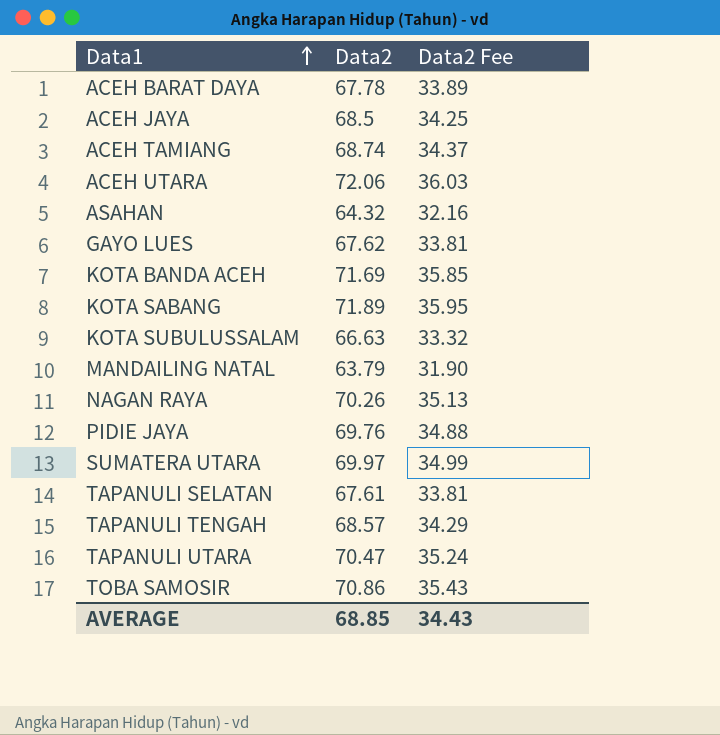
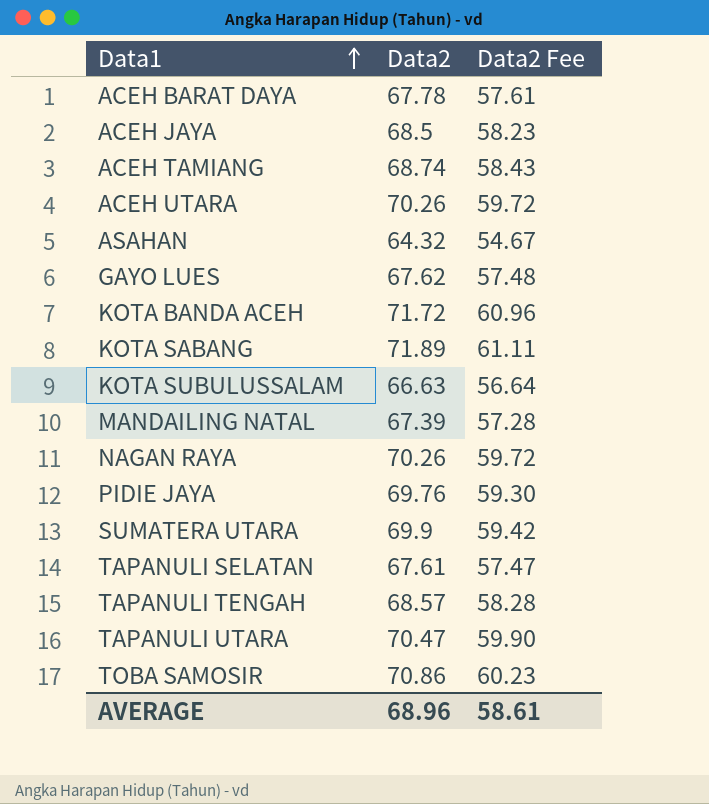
column Data2 Fee | formula: [Data2] * 0.5 -> [Data2] * 0.85
ACEH UTARA | Data2: 72.06 -> 70.26
KOTA BANDA ACEH | Data2: 71.69 -> 71.72
MANDAILING NATAL | Data2: 63.79 -> 67.39
SUMATERA UTARA | Data2: 69.97 -> 69.9
AVERAGE | Data2: 68.85 -> 68.96
AVERAGE | Data2 Fee: 34.43 -> 58.61

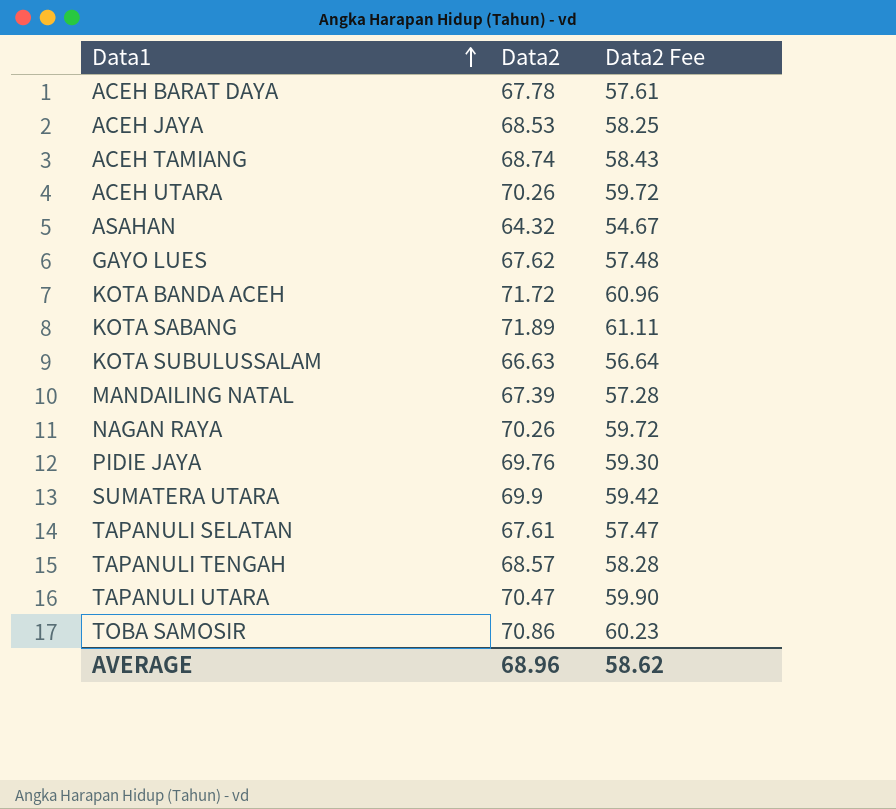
ACEH JAYA | Data2: 68.5 -> 68.53
ACEH JAYA | Data2 Fee: 58.23 -> 58.25
AVERAGE | Data2 Fee: 58.61 -> 58.62

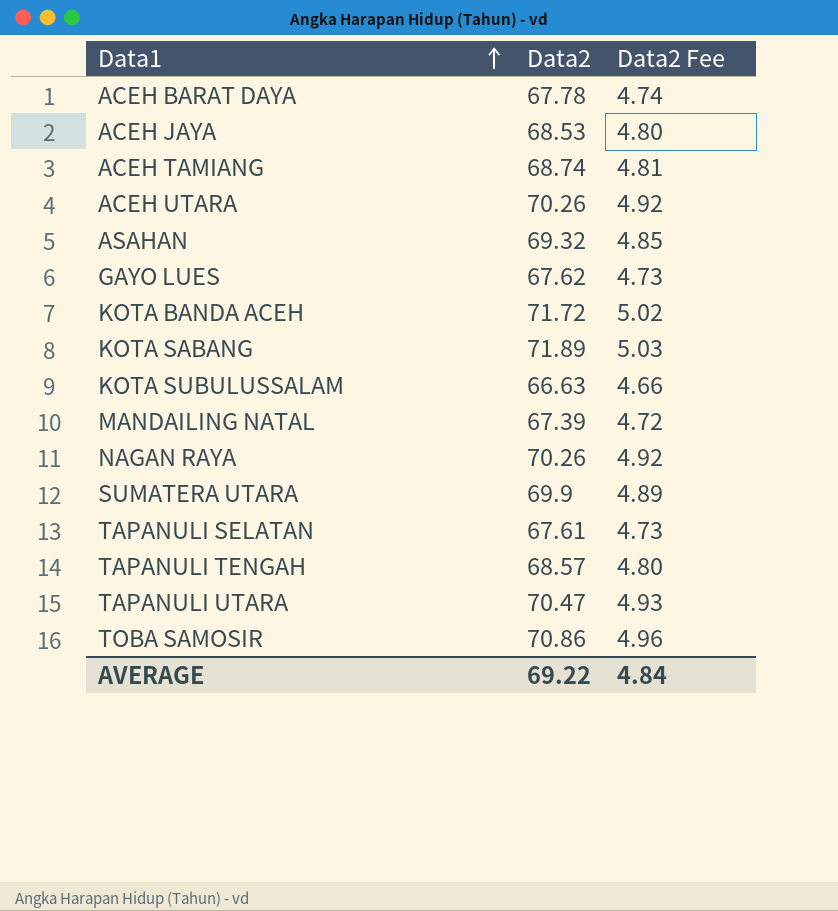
column Data2 Fee | formula: [Data2] * 0.85 -> [Data2] * 0.07
row PIDIE JAYA: 69.76 | 59.30 -> none
ASAHAN | Data2: 64.32 -> 69.32
AVERAGE | Data2: 68.96 -> 69.22
AVERAGE | Data2 Fee: 58.62 -> 4.84

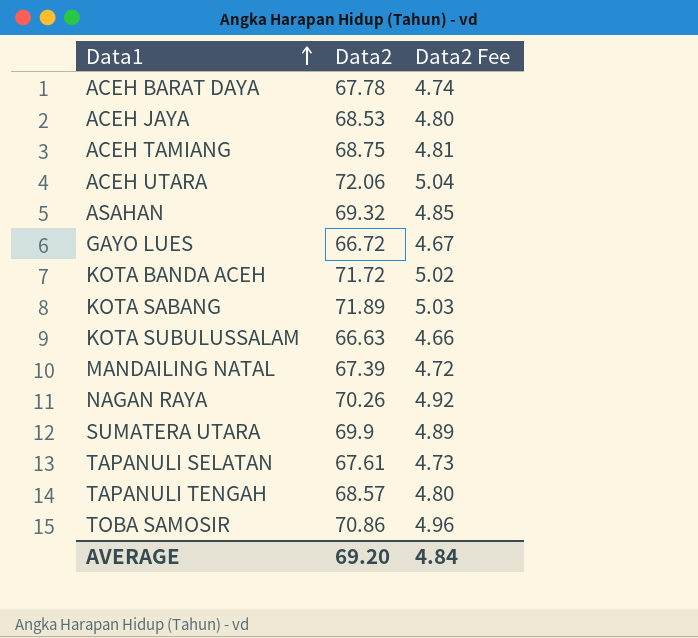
row TAPANULI UTARA: 70.47 | 4.93 -> none
ACEH TAMIANG | Data2: 68.74 -> 68.75
ACEH UTARA | Data2: 70.26 -> 72.06
ACEH UTARA | Data2 Fee: 4.92 -> 5.04
GAYO LUES | Data2: 67.62 -> 66.72
GAYO LUES | Data2 Fee: 4.73 -> 4.67
AVERAGE | Data2: 69.22 -> 69.20

